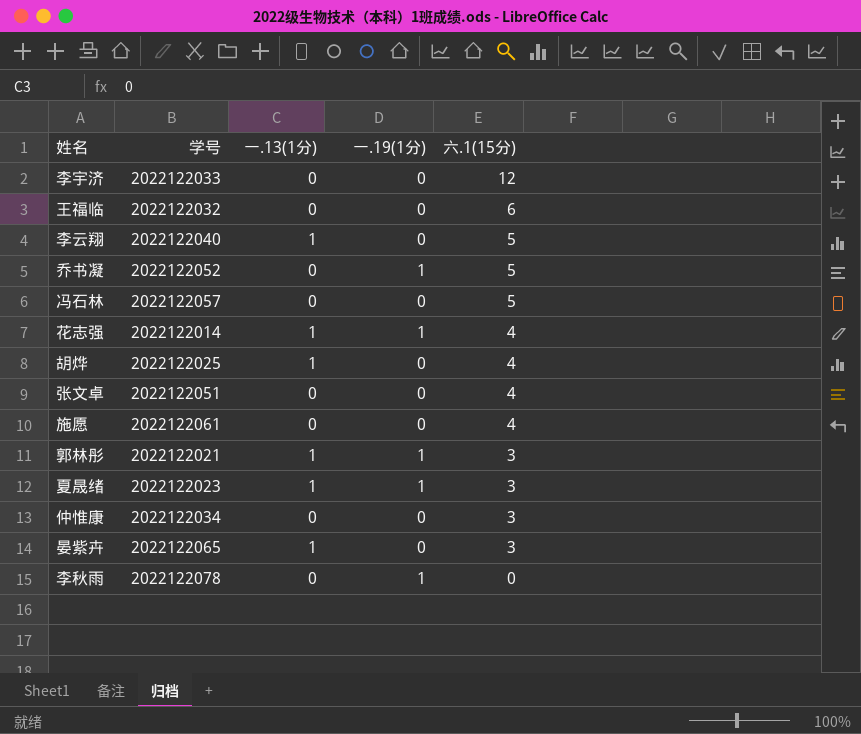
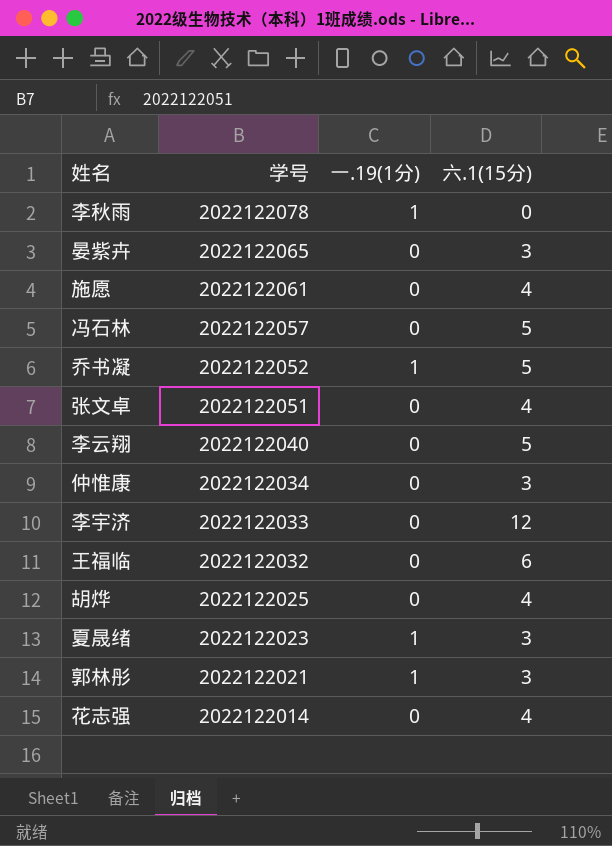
row order: 六.1(15分) descending -> 学号 descending
column 一.13(1分) | position: 3 -> none
花志强 | 一.19(1分): 1 -> 0

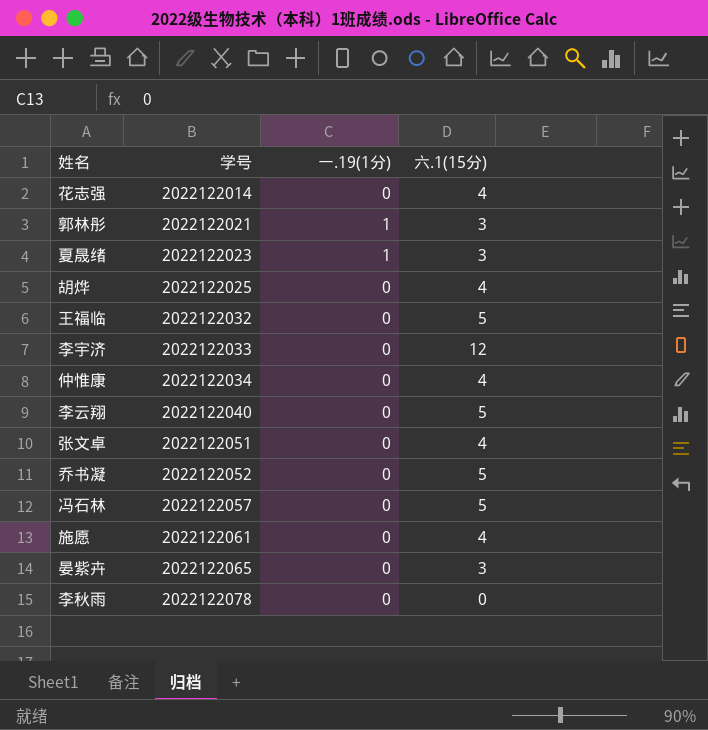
row order: 学号 descending -> 学号 ascending
王福临 | 六.1(15分): 6 -> 5
仲惟康 | 六.1(15分): 3 -> 4
乔书凝 | 一.19(1分): 1 -> 0
李秋雨 | 一.19(1分): 1 -> 0

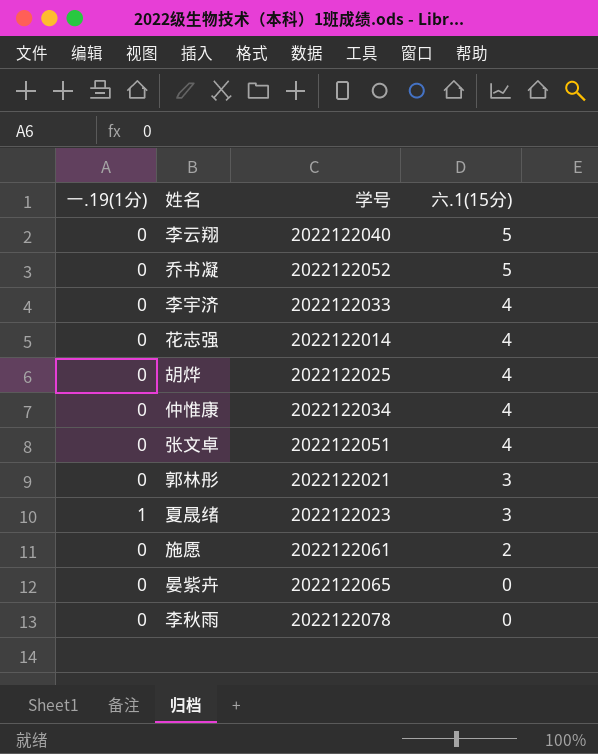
row order: 学号 ascending -> 六.1(15分) descending
column 一.19(1分) | position: 3 -> 1
row 王福临: 2022122032 | 0 | 5 -> none
row 冯石林: 2022122057 | 0 | 5 -> none
李宇济 | 六.1(15分): 12 -> 4
郭林彤 | 一.19(1分): 1 -> 0
施愿 | 六.1(15分): 4 -> 2
晏紫卉 | 六.1(15分): 3 -> 0

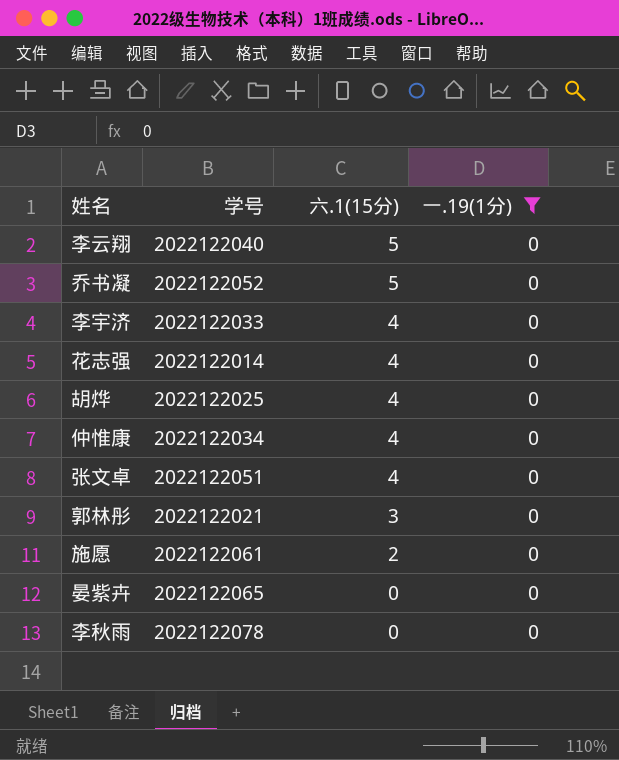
filter: none -> 一.19(1分) = 0
column 一.19(1分) | position: 1 -> 4

